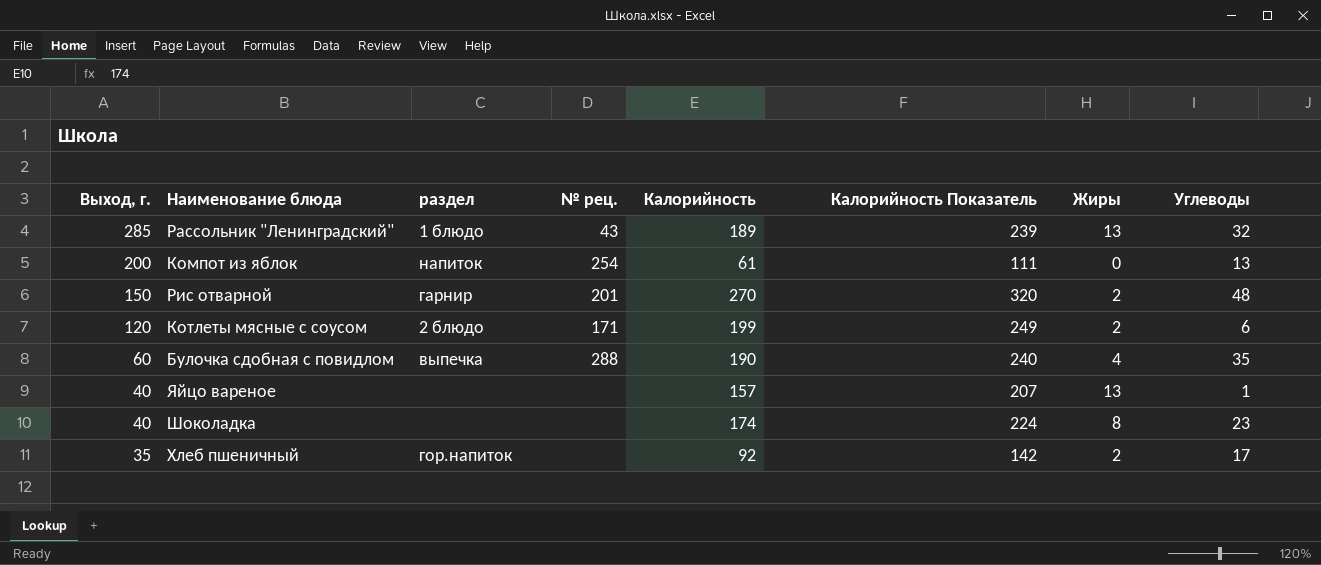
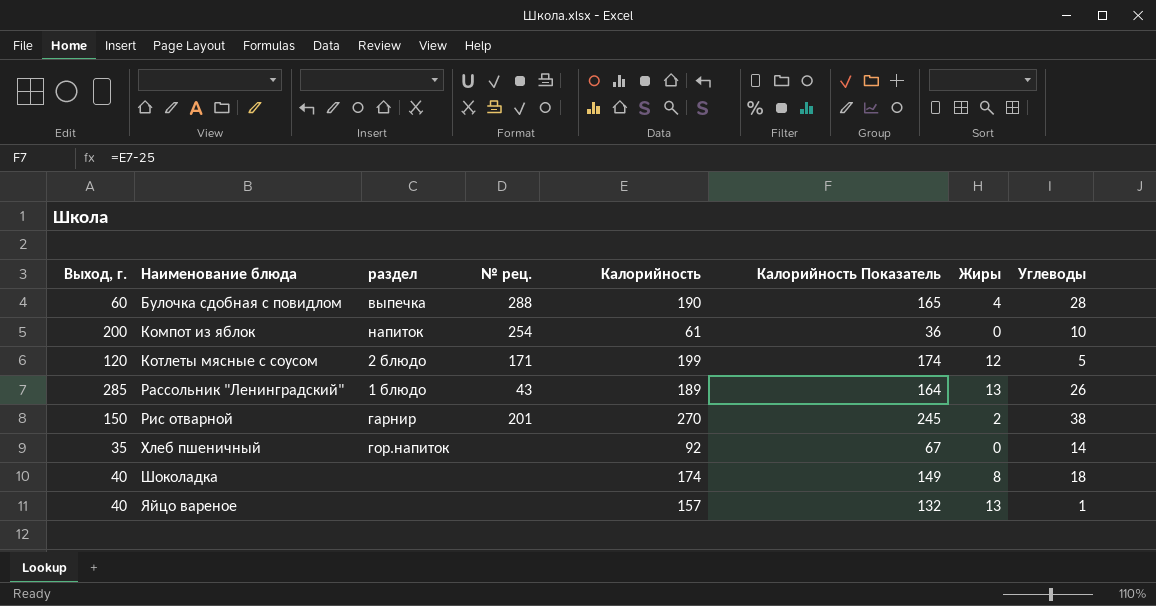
row order: Выход, г. descending -> Наименование блюда ascending
column Калорийность Показатель | formula: [Калорийность] + 50 -> [Калорийность] - 25
Булочка сдобная с повидлом | Углеводы: 35 -> 28
Компот из яблок | Углеводы: 13 -> 10
Котлеты мясные с соусом | Жиры: 2 -> 12
Котлеты мясные с соусом | Углеводы: 6 -> 5
Рассольник "Ленинградский" | Углеводы: 32 -> 26
Рис отварной | Углеводы: 48 -> 38
Хлеб пшеничный | Жиры: 2 -> 0
Хлеб пшеничный | Углеводы: 17 -> 14
Шоколадка | Углеводы: 23 -> 18

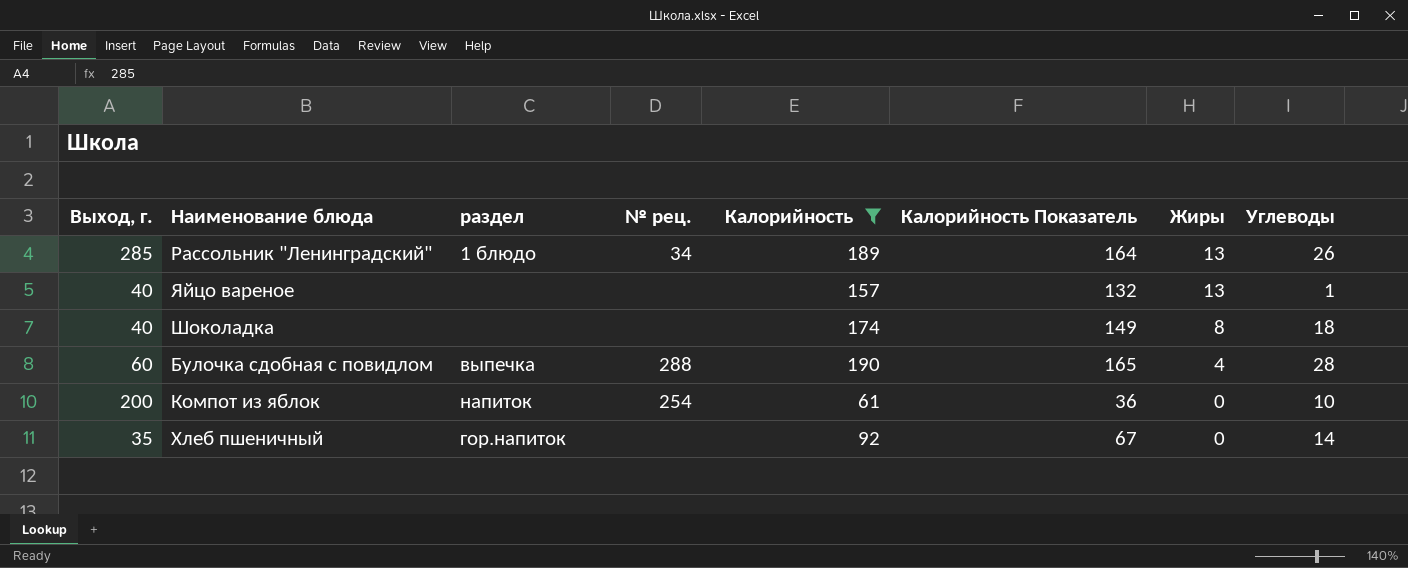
filter: none -> Калорийность <= 190
row order: Наименование блюда ascending -> Жиры descending
Рассольник "Ленинградский" | № рец.: 43 -> 34

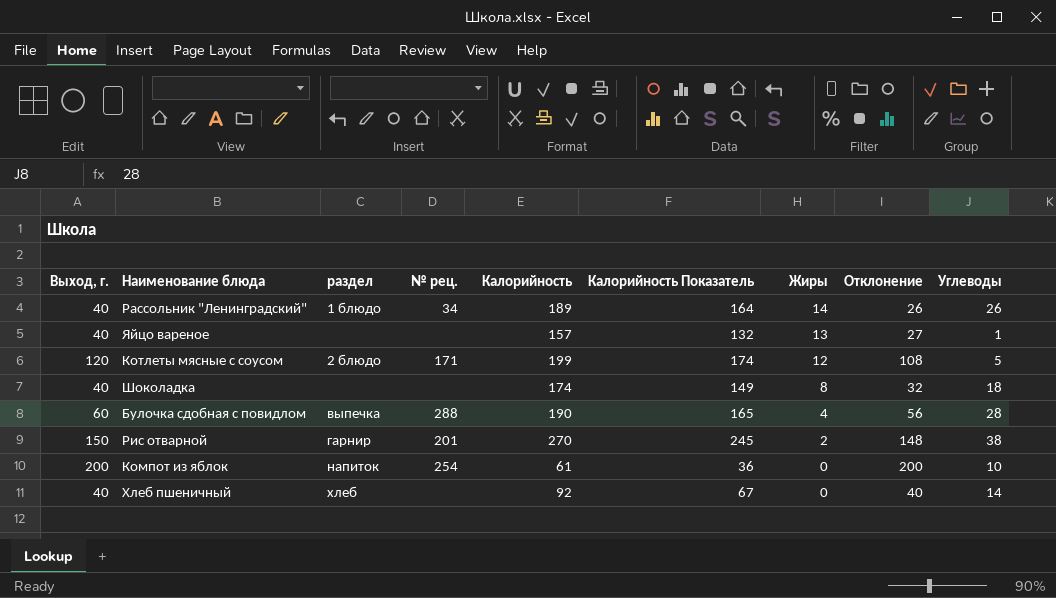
filter: Калорийность <= 190 -> none
column Отклонение | formula: none -> [Выход, г.] - [Жиры]
Рассольник "Ленинградский" | Выход, г.: 285 -> 40
Рассольник "Ленинградский" | Жиры: 13 -> 14
Хлеб пшеничный | Выход, г.: 35 -> 40
Хлеб пшеничный | раздел: гор.напиток -> хлеб

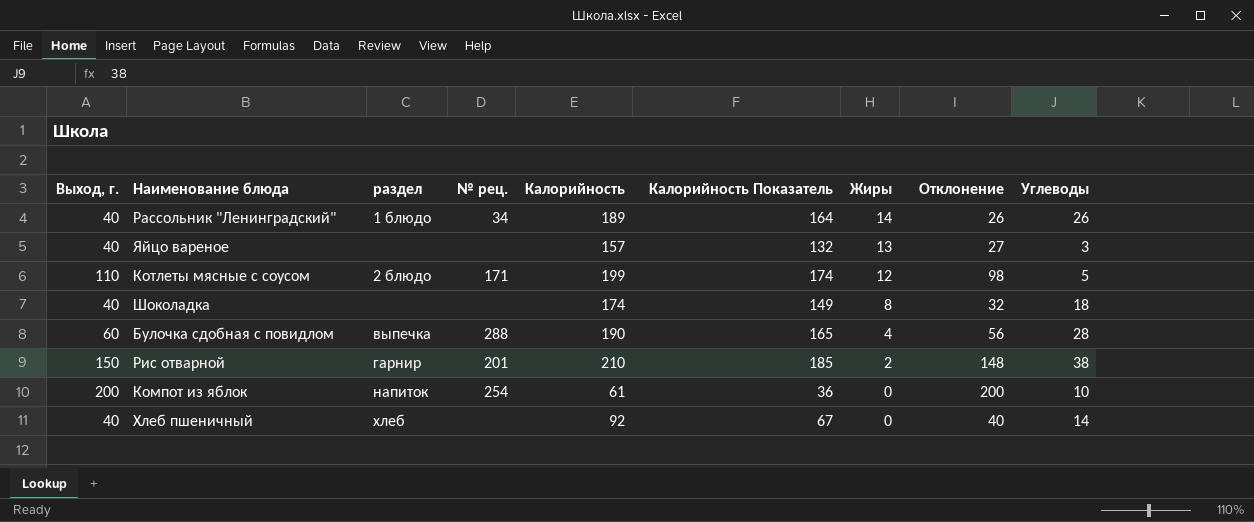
Яйцо вареное | Углеводы: 1 -> 3
Котлеты мясные с соусом | Выход, г.: 120 -> 110
Котлеты мясные с соусом | Отклонение: 108 -> 98
Рис отварной | Калорийность: 270 -> 210
Рис отварной | Калорийность Показатель: 245 -> 185

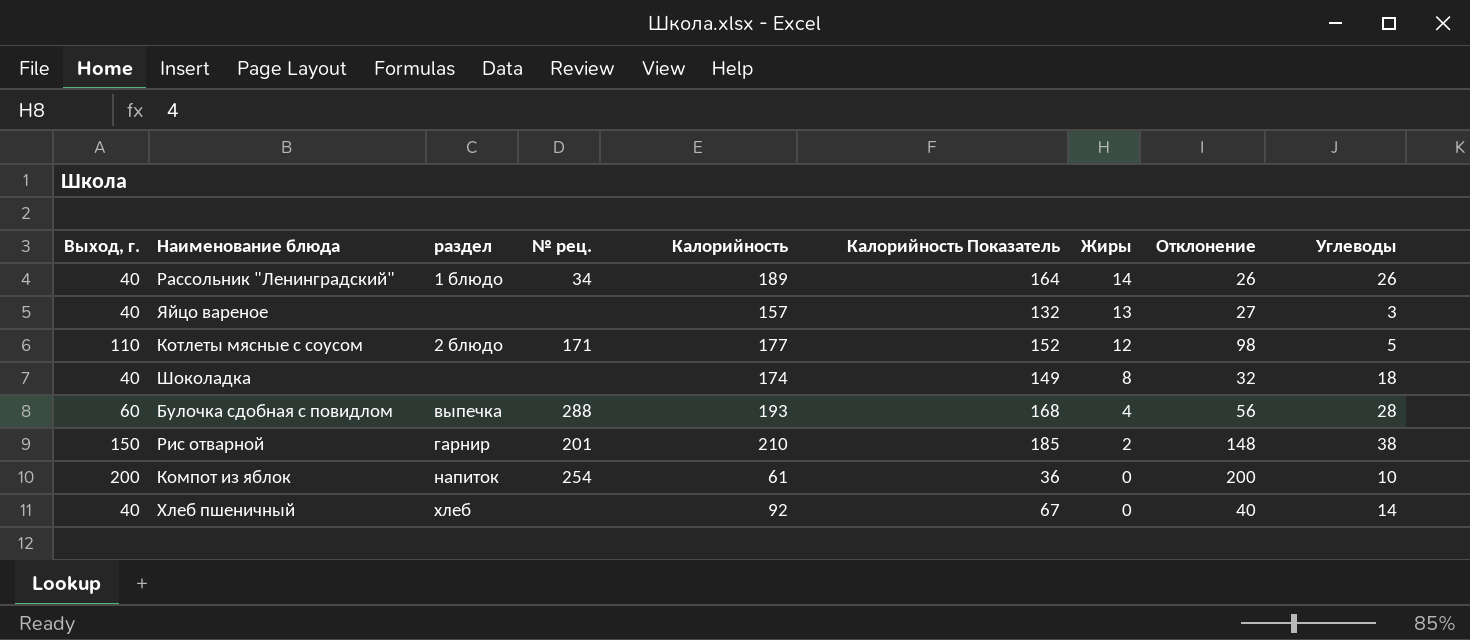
Котлеты мясные с соусом | Калорийность: 199 -> 177
Котлеты мясные с соусом | Калорийность Показатель: 174 -> 152
Булочка сдобная с повидлом | Калорийность: 190 -> 193
Булочка сдобная с повидлом | Калорийность Показатель: 165 -> 168

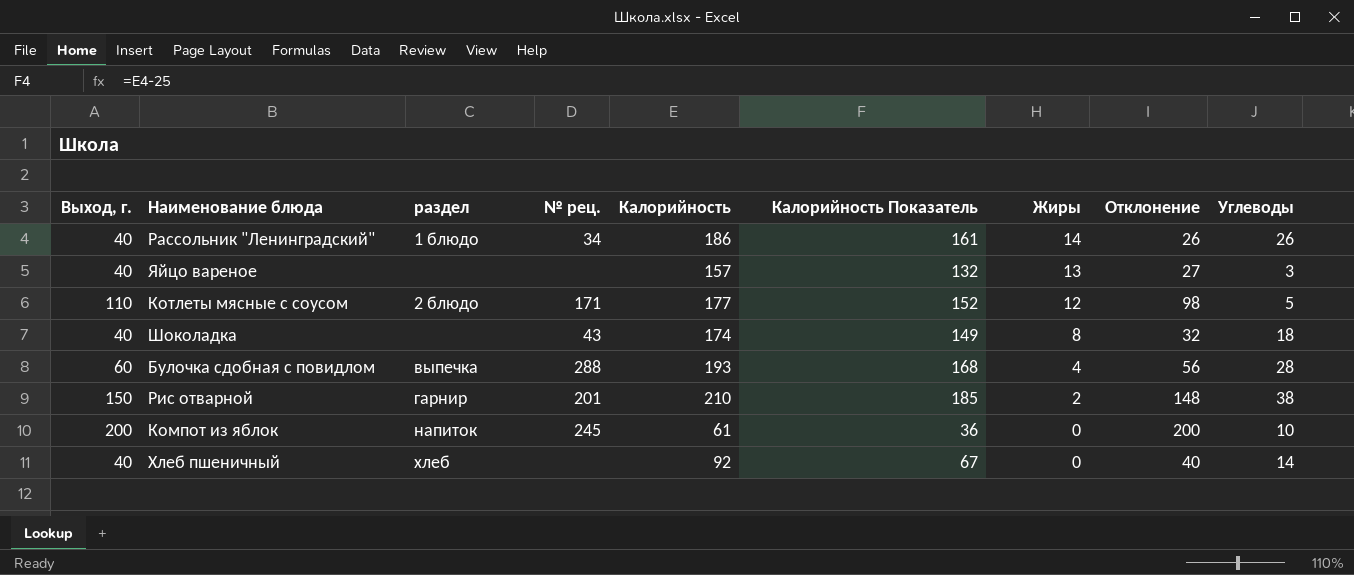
Рассольник "Ленинградский" | Калорийность: 189 -> 186
Рассольник "Ленинградский" | Калорийность Показатель: 164 -> 161
Шоколадка | № рец.: none -> 43
Компот из яблок | № рец.: 254 -> 245

